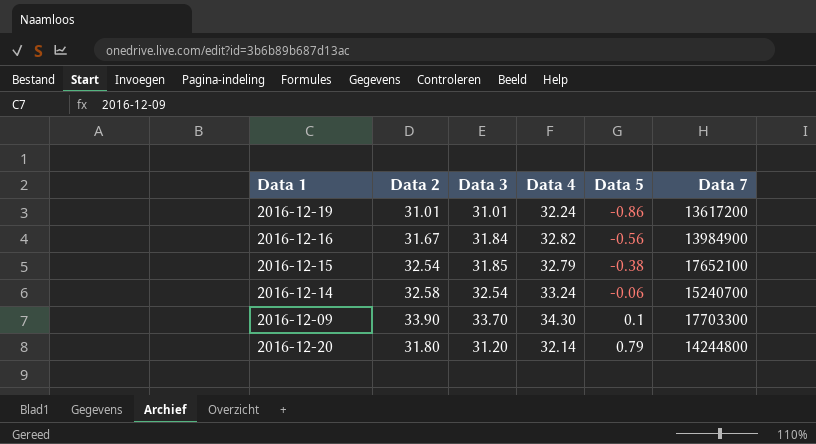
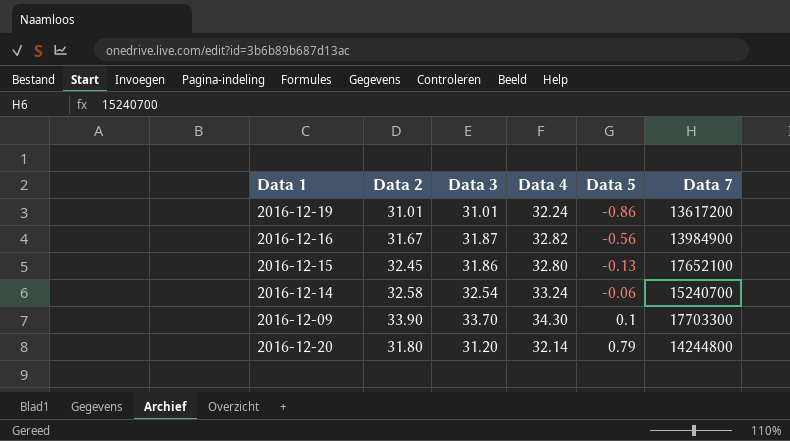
2016-12-16 | Data 3: 31.84 -> 31.87
2016-12-15 | Data 2: 32.54 -> 32.45
2016-12-15 | Data 3: 31.85 -> 31.86
2016-12-15 | Data 4: 32.79 -> 32.80
2016-12-15 | Data 5: -0.38 -> -0.13

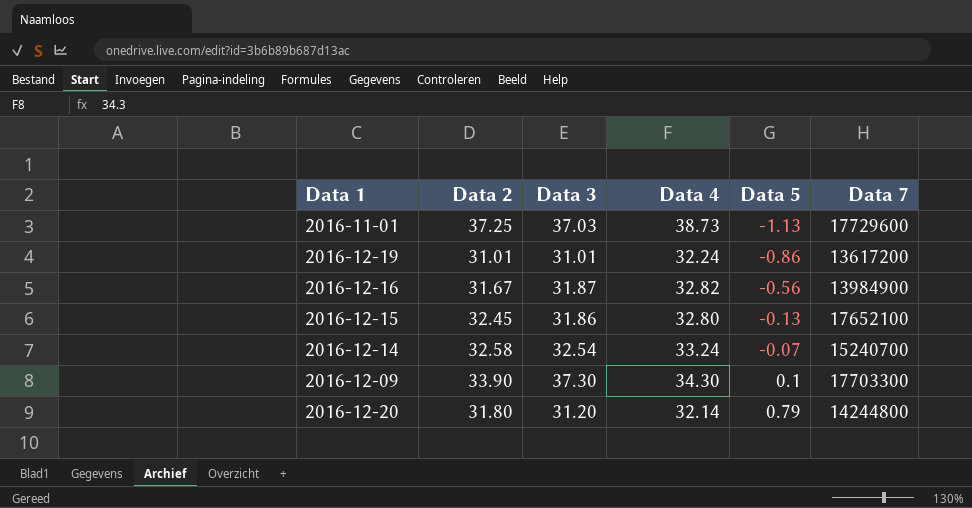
row 2016-11-01: none -> 37.25 | 37.03 | 38.73 | -1.13 | 17729600
2016-12-14 | Data 5: -0.06 -> -0.07
2016-12-09 | Data 3: 33.70 -> 37.30

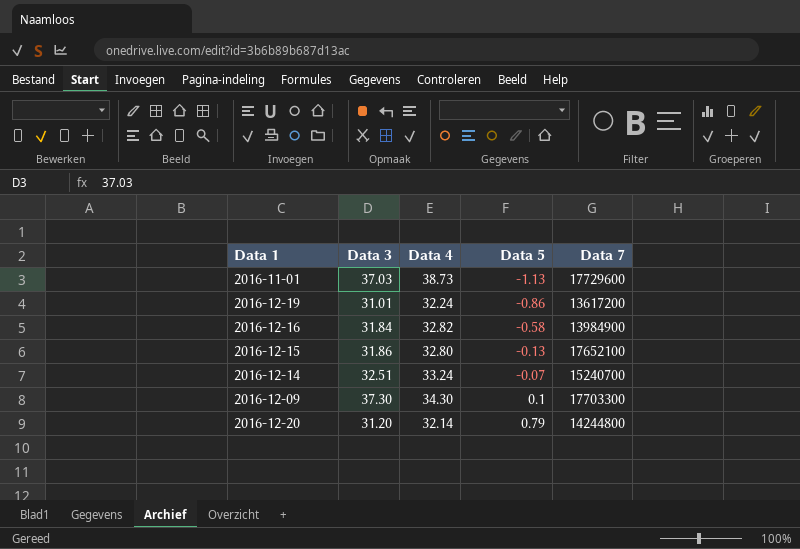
column Data 2 | position: 2 -> none
2016-12-16 | Data 3: 31.87 -> 31.84
2016-12-16 | Data 5: -0.56 -> -0.58
2016-12-14 | Data 3: 32.54 -> 32.51

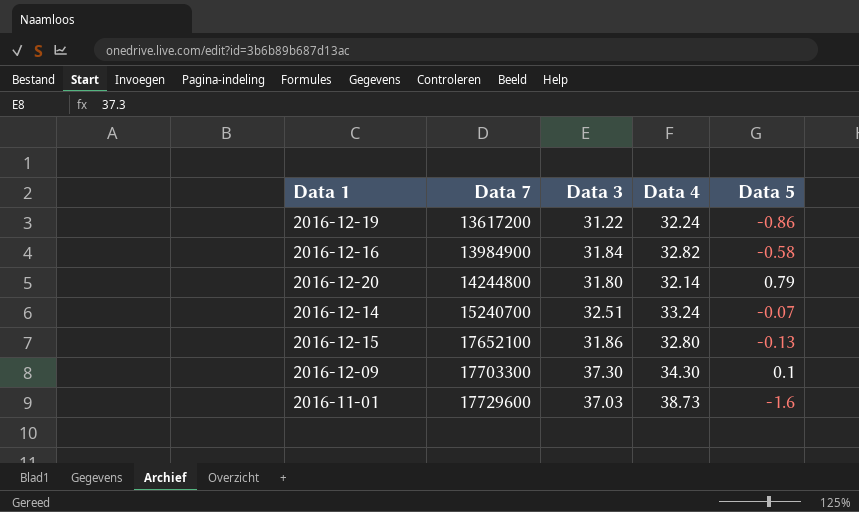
row order: Data 5 ascending -> Data 7 ascending
column Data 7 | position: 5 -> 2
2016-12-19 | Data 3: 31.01 -> 31.22
2016-12-20 | Data 3: 31.20 -> 31.80
2016-11-01 | Data 5: -1.13 -> -1.6

